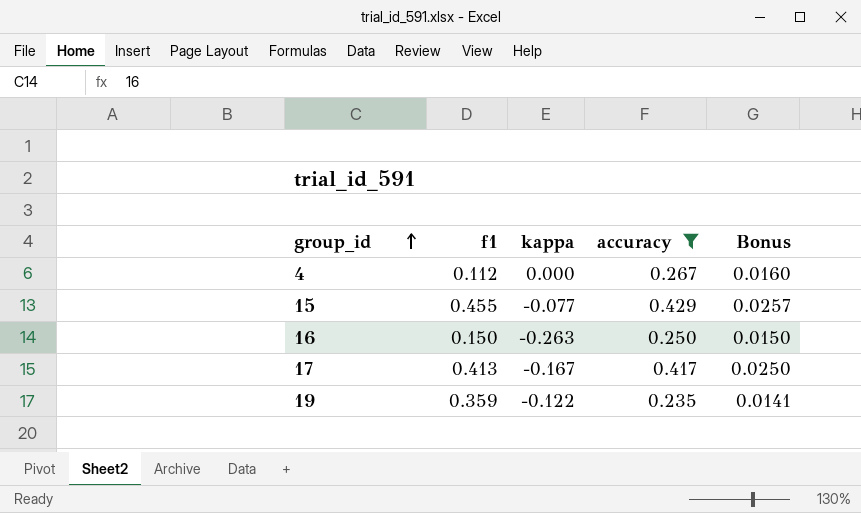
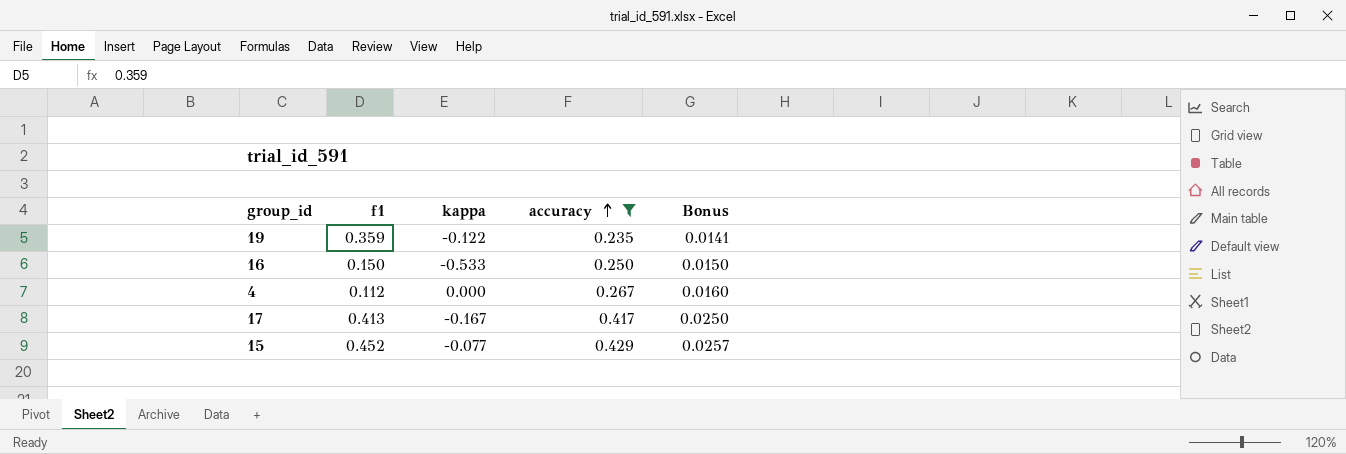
row order: group_id ascending -> accuracy ascending
16 | kappa: -0.263 -> -0.533
15 | f1: 0.455 -> 0.452

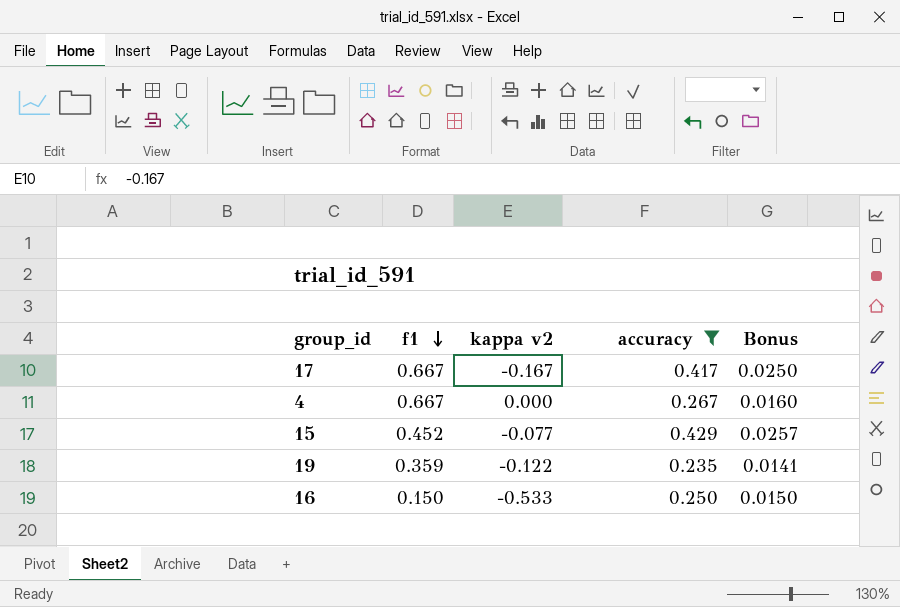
row order: accuracy ascending -> f1 descending
column name: kappa -> kappa v2
17 | f1: 0.413 -> 0.667
4 | f1: 0.112 -> 0.667

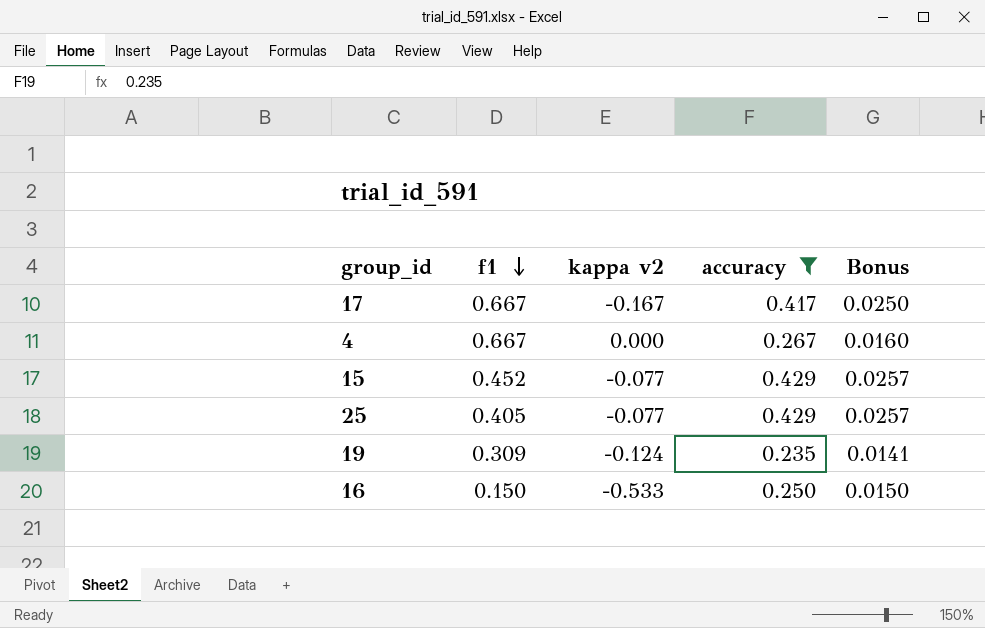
row 25: none -> 0.405 | -0.077 | 0.429 | 0.0257
19 | f1: 0.359 -> 0.309
19 | kappa v2: -0.122 -> -0.124

